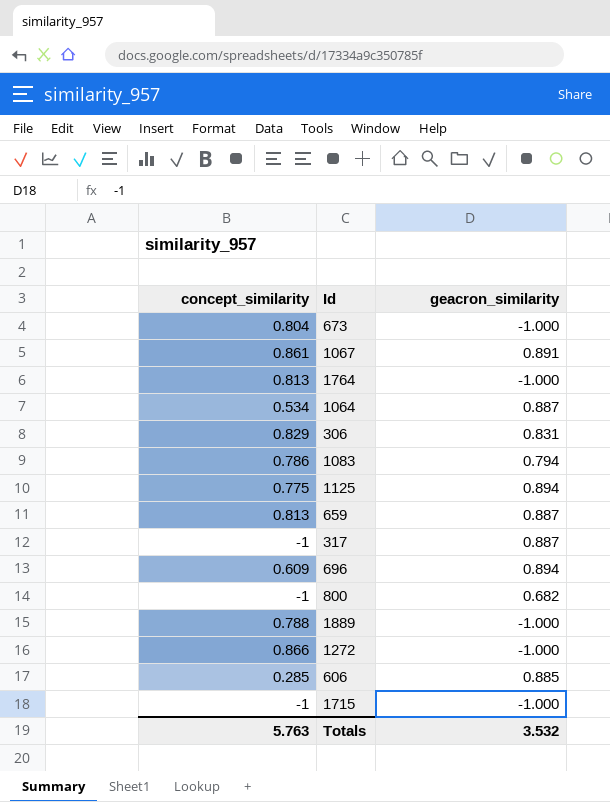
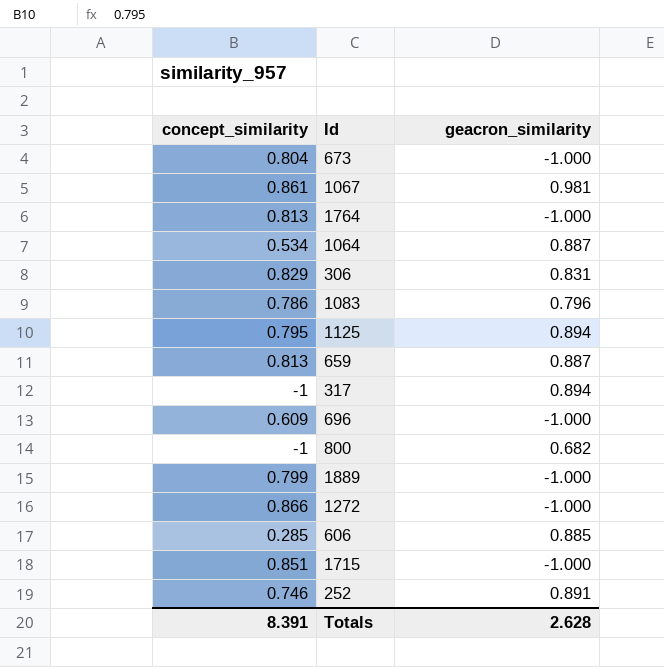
1067 | geacron_similarity: 0.891 -> 0.981
1083 | geacron_similarity: 0.794 -> 0.796
1125 | concept_similarity: 0.775 -> 0.795
317 | geacron_similarity: 0.887 -> 0.894
696 | geacron_similarity: 0.894 -> -1.000
1889 | concept_similarity: 0.788 -> 0.799
1715 | concept_similarity: -1 -> 0.851
row 252: none -> 0.746 | 0.891
Totals | concept_similarity: 5.763 -> 8.391
Totals | geacron_similarity: 3.532 -> 2.628

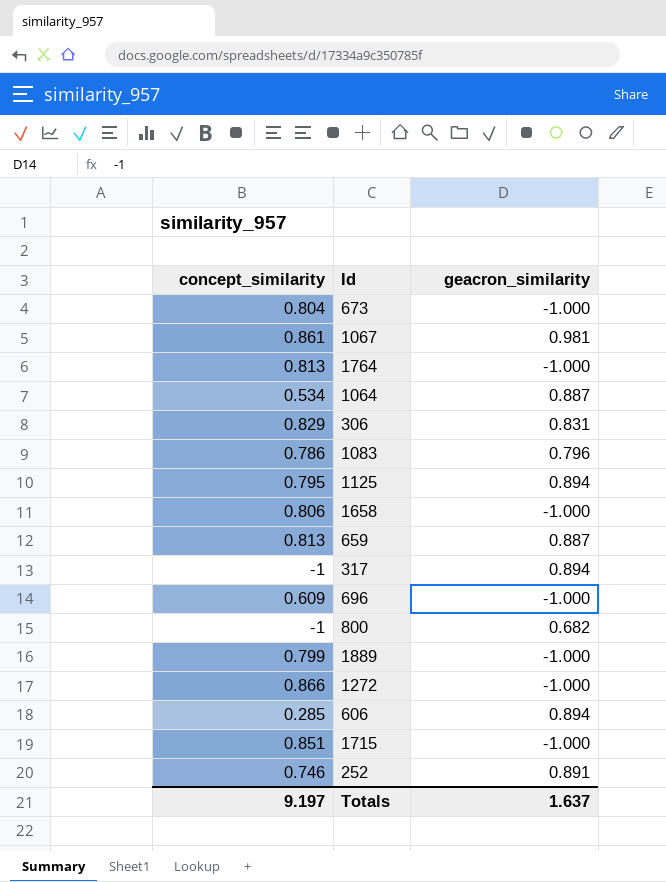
row 1658: none -> 0.806 | -1.000
606 | geacron_similarity: 0.885 -> 0.894
Totals | concept_similarity: 8.391 -> 9.197
Totals | geacron_similarity: 2.628 -> 1.637

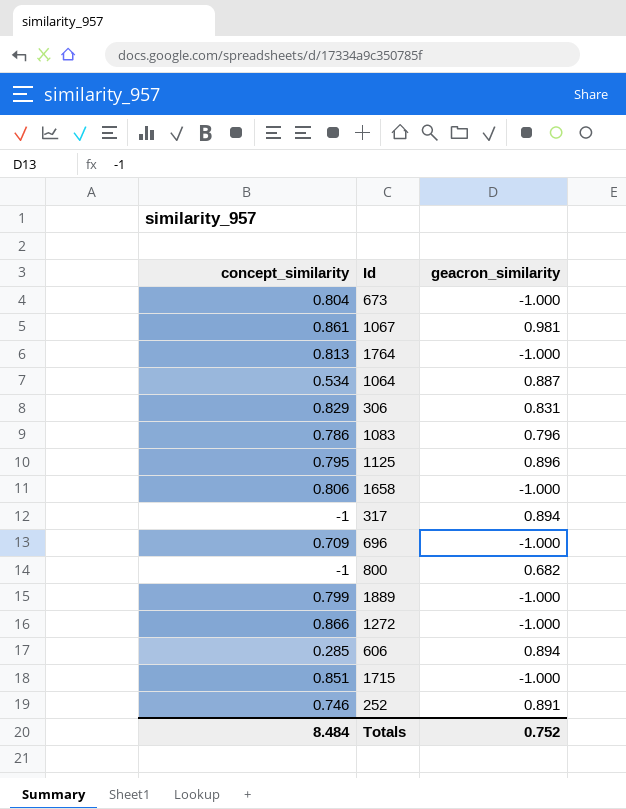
row 659: 0.813 | 0.887 -> none
1125 | geacron_similarity: 0.894 -> 0.896
696 | concept_similarity: 0.609 -> 0.709
Totals | concept_similarity: 9.197 -> 8.484
Totals | geacron_similarity: 1.637 -> 0.752

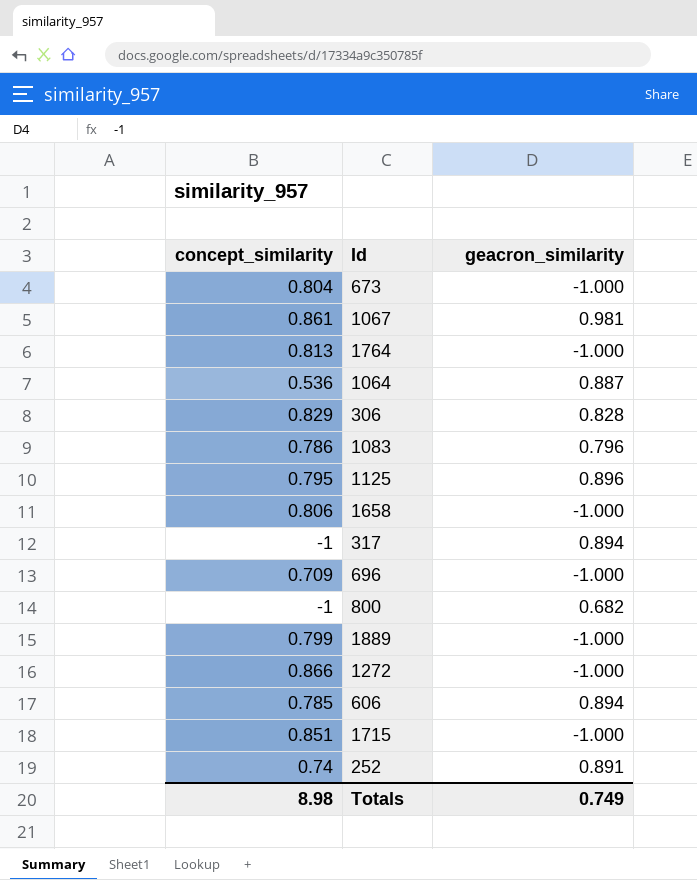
1064 | concept_similarity: 0.534 -> 0.536
306 | geacron_similarity: 0.831 -> 0.828
606 | concept_similarity: 0.285 -> 0.785
252 | concept_similarity: 0.746 -> 0.74
Totals | concept_similarity: 8.484 -> 8.98
Totals | geacron_similarity: 0.752 -> 0.749

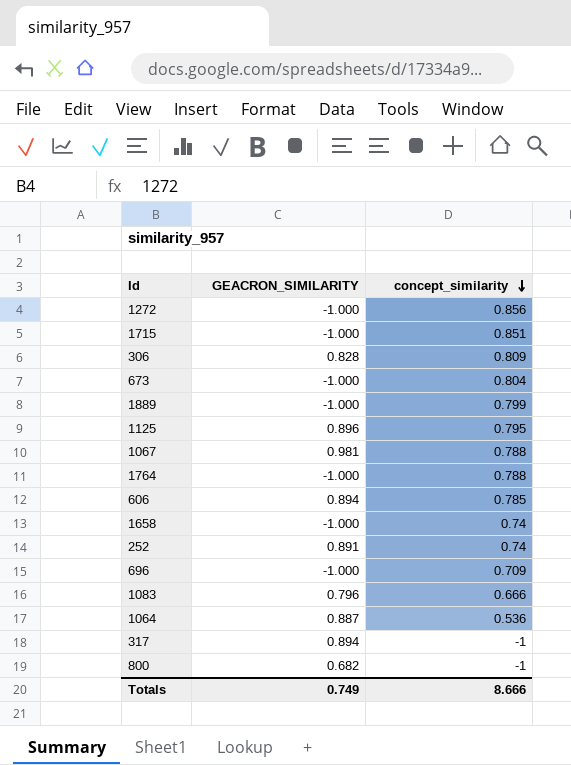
row order: none -> concept_similarity descending
column name: geacron_similarity -> GEACRON_SIMILARITY
column concept_similarity | position: 1 -> 3
1272 | concept_similarity: 0.866 -> 0.856
306 | concept_similarity: 0.829 -> 0.809
1067 | concept_similarity: 0.861 -> 0.788
1764 | concept_similarity: 0.813 -> 0.788
1658 | concept_similarity: 0.806 -> 0.74
1083 | concept_similarity: 0.786 -> 0.666
Totals | concept_similarity: 8.98 -> 8.666

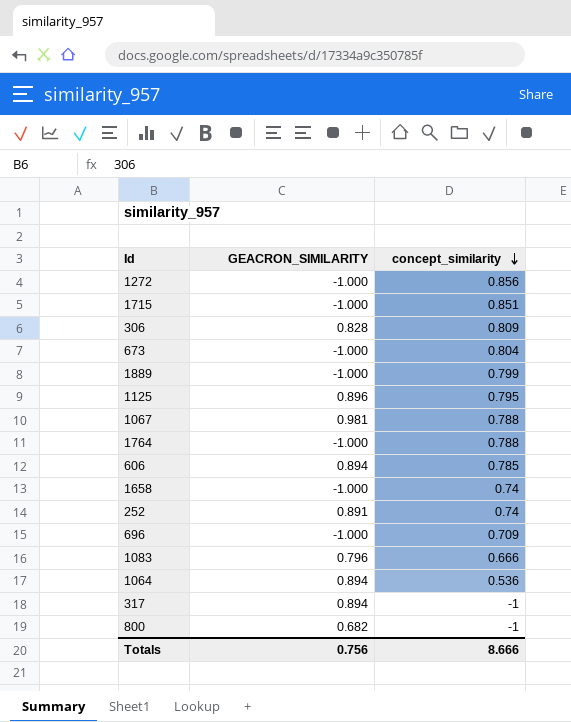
1064 | GEACRON_SIMILARITY: 0.887 -> 0.894
Totals | GEACRON_SIMILARITY: 0.749 -> 0.756

